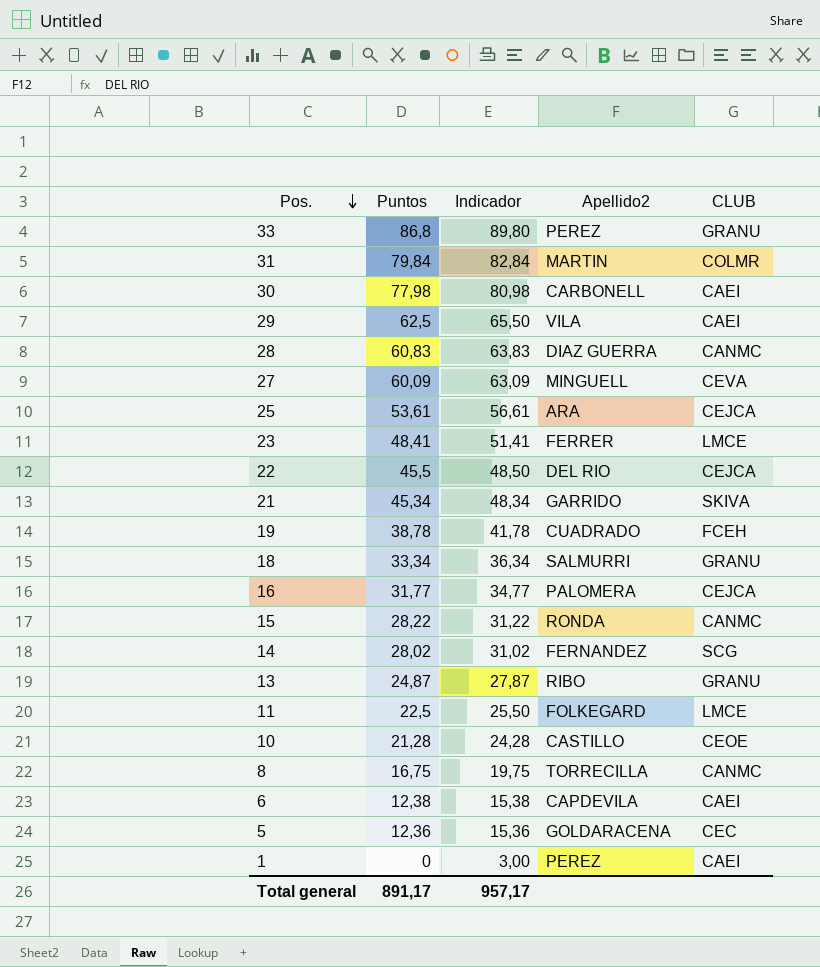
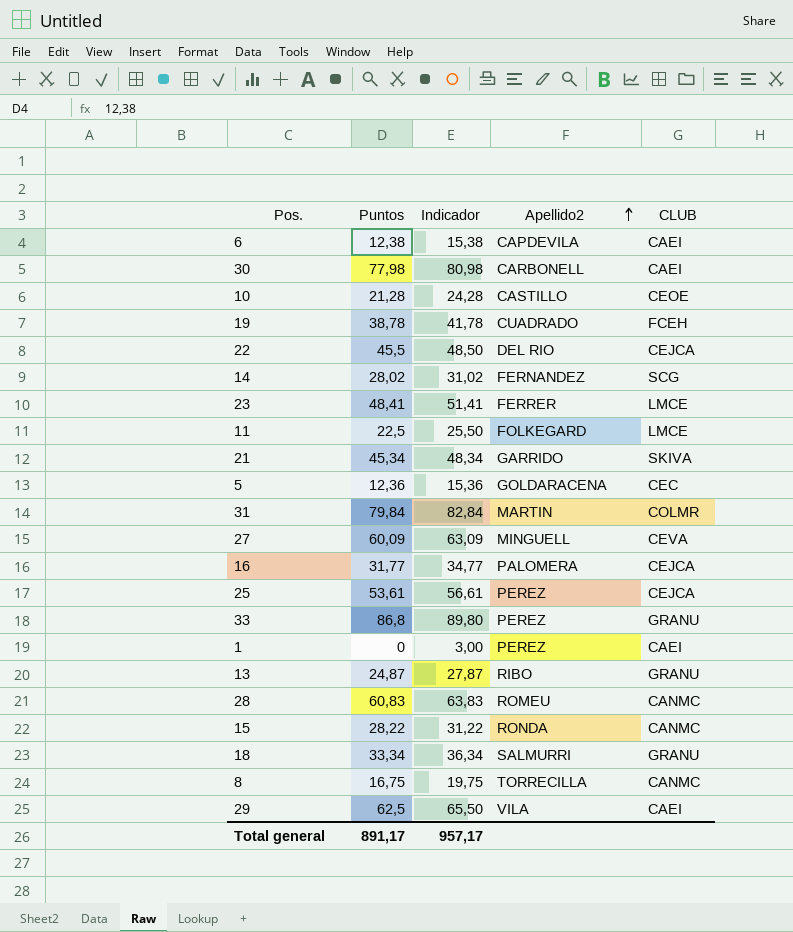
row order: Pos. descending -> Apellido2 ascending
25 | Apellido2: ARA -> PEREZ
28 | Apellido2: DIAZ GUERRA -> ROMEU

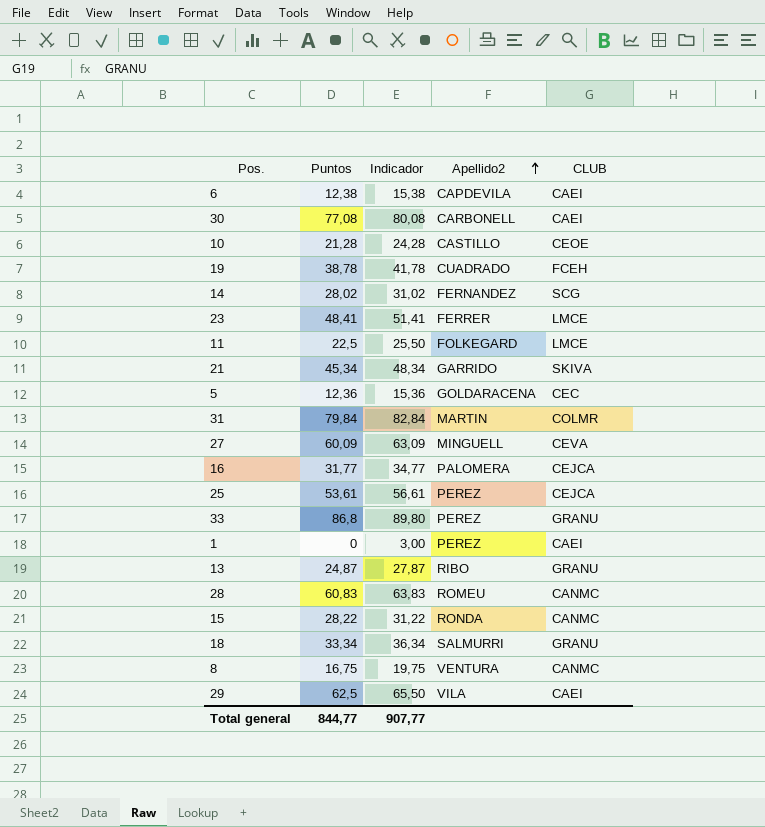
row 22: 45,5 | 48,50 | DEL RIO | CEJCA -> none
30 | Puntos: 77,98 -> 77,08
30 | Indicador: 80,98 -> 80,08
8 | Apellido2: TORRECILLA -> VENTURA
Total general | Puntos: 891,17 -> 844,77
Total general | Indicador: 957,17 -> 907,77

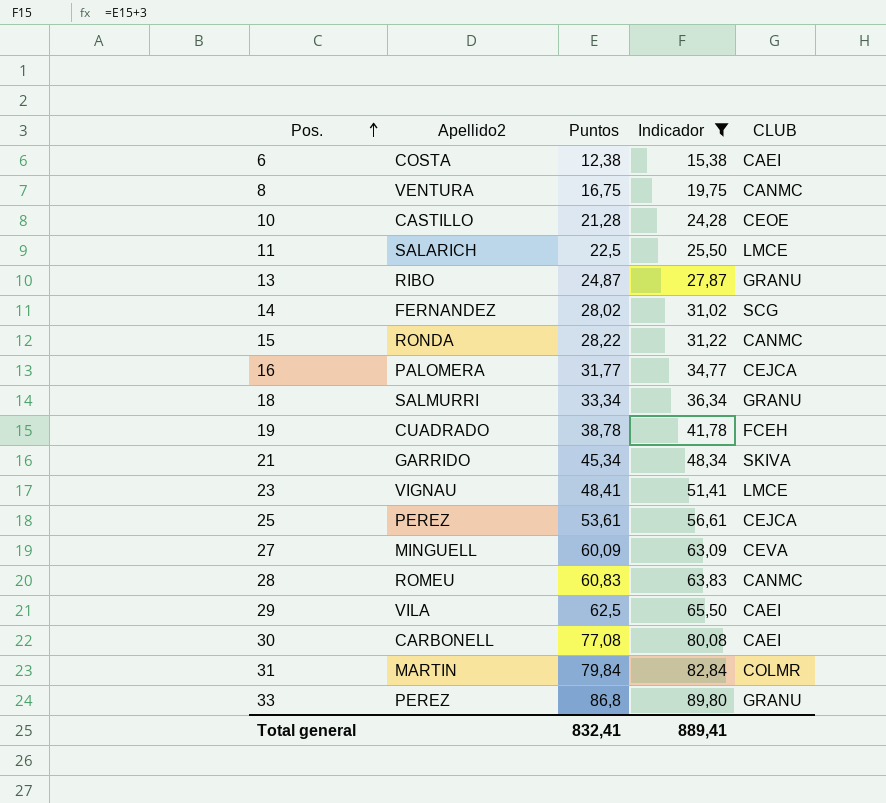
filter: none -> Indicador >= 15,38
row order: Apellido2 ascending -> Pos. ascending
column Apellido2 | position: 4 -> 2
6 | Apellido2: CAPDEVILA -> COSTA
11 | Apellido2: FOLKEGARD -> SALARICH
23 | Apellido2: FERRER -> VIGNAU
Total general | Puntos: 844,77 -> 832,41
Total general | Indicador: 907,77 -> 889,41

